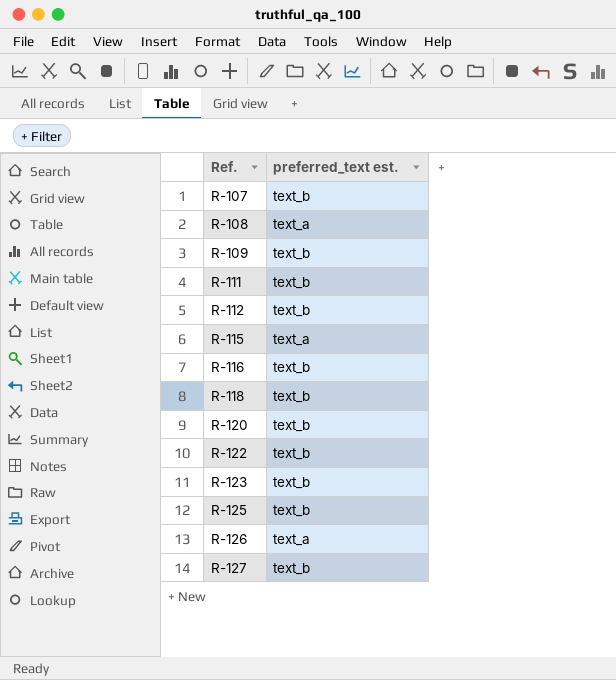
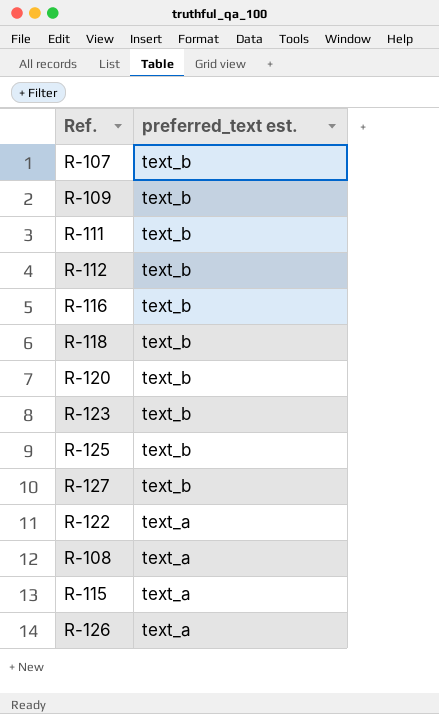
row order: Ref. ascending -> preferred_text est. descending
R-122 | preferred_text est.: text_b -> text_a

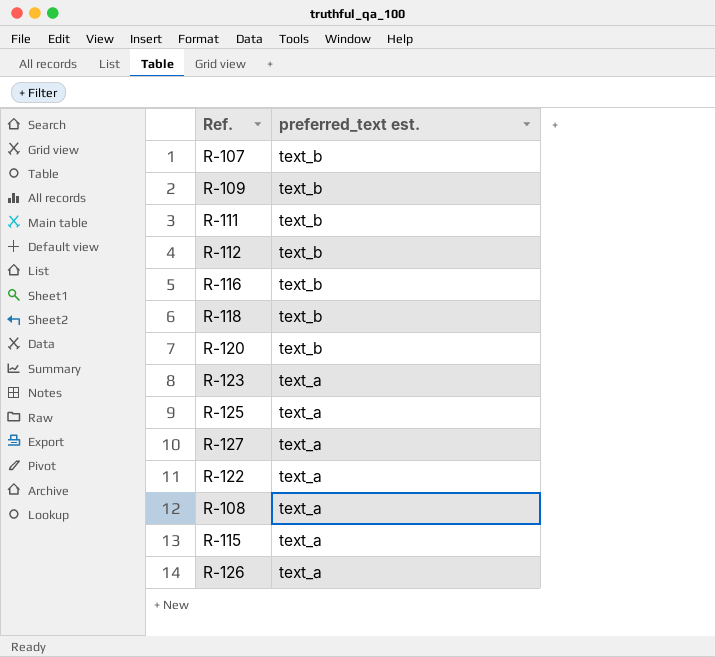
R-123 | preferred_text est.: text_b -> text_a
R-125 | preferred_text est.: text_b -> text_a
R-127 | preferred_text est.: text_b -> text_a

